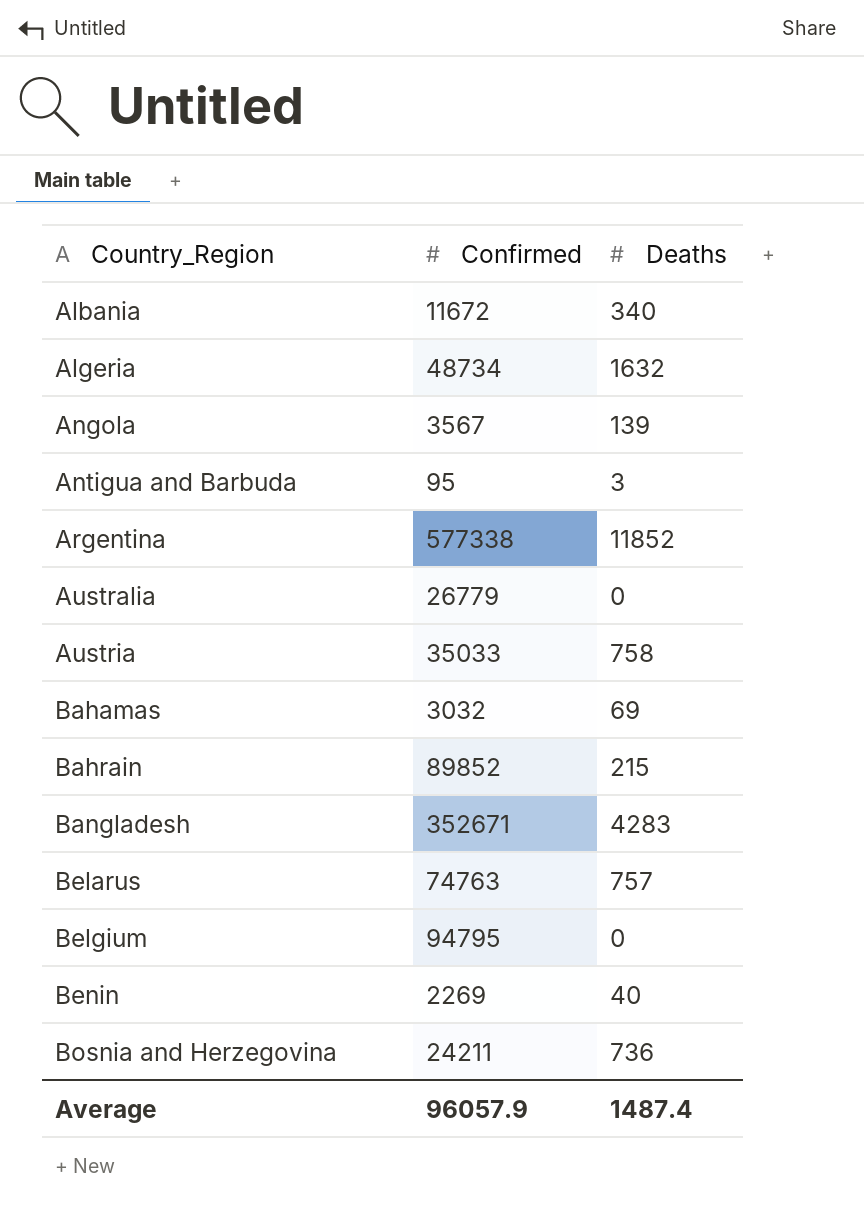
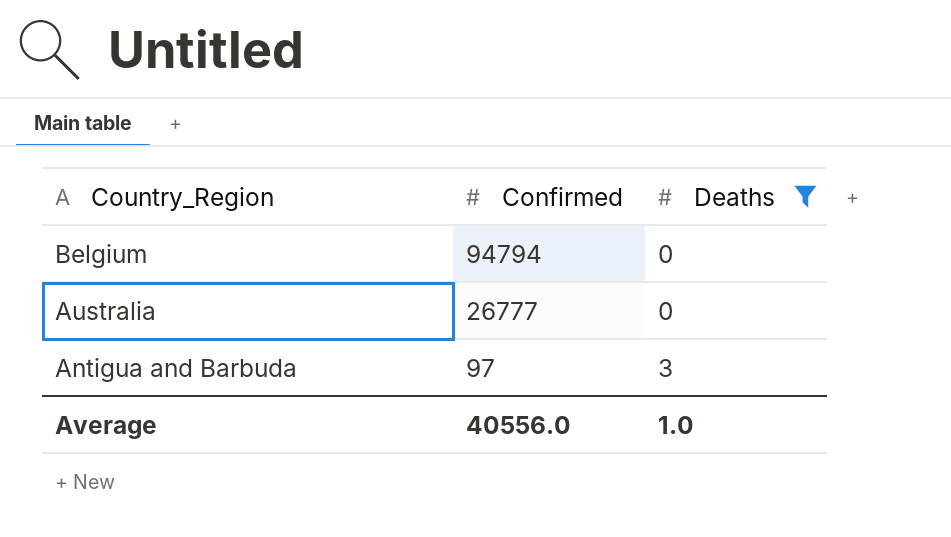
filter: none -> Deaths <= 3
row order: Country_Region ascending -> Country_Region descending
Belgium | Confirmed: 94795 -> 94794
Australia | Confirmed: 26779 -> 26777
Antigua and Barbuda | Confirmed: 95 -> 97
Average | Confirmed: 96057.9 -> 40556.0
Average | Deaths: 1487.4 -> 1.0

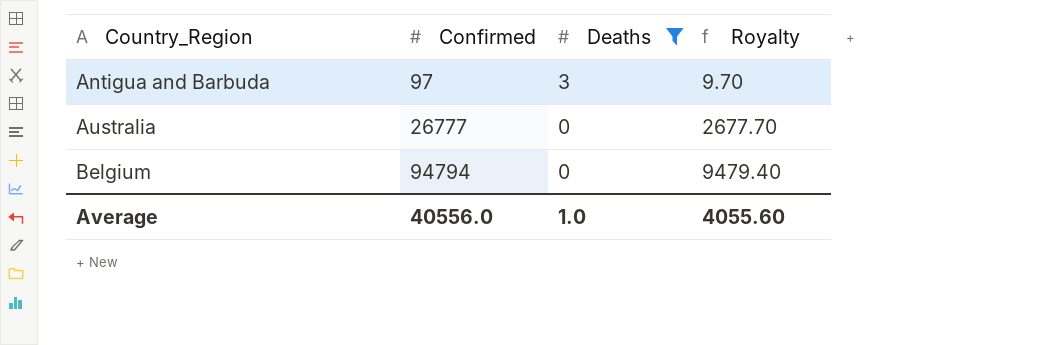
row order: Country_Region descending -> Country_Region ascending
column Royalty | formula: none -> [Confirmed] * 0.1

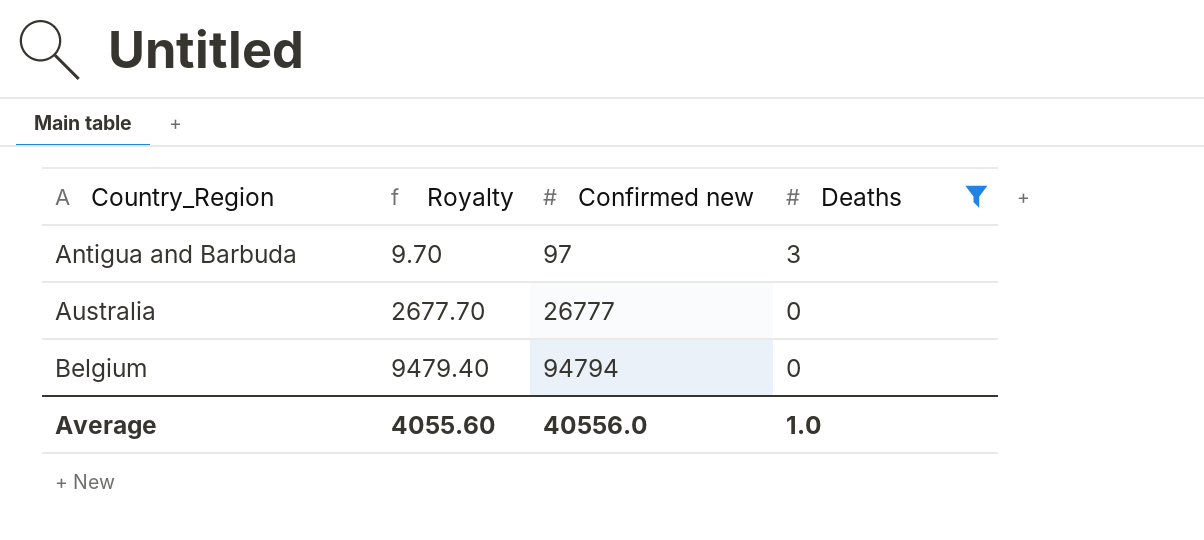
column Royalty | position: 4 -> 2
column name: Confirmed -> Confirmed new

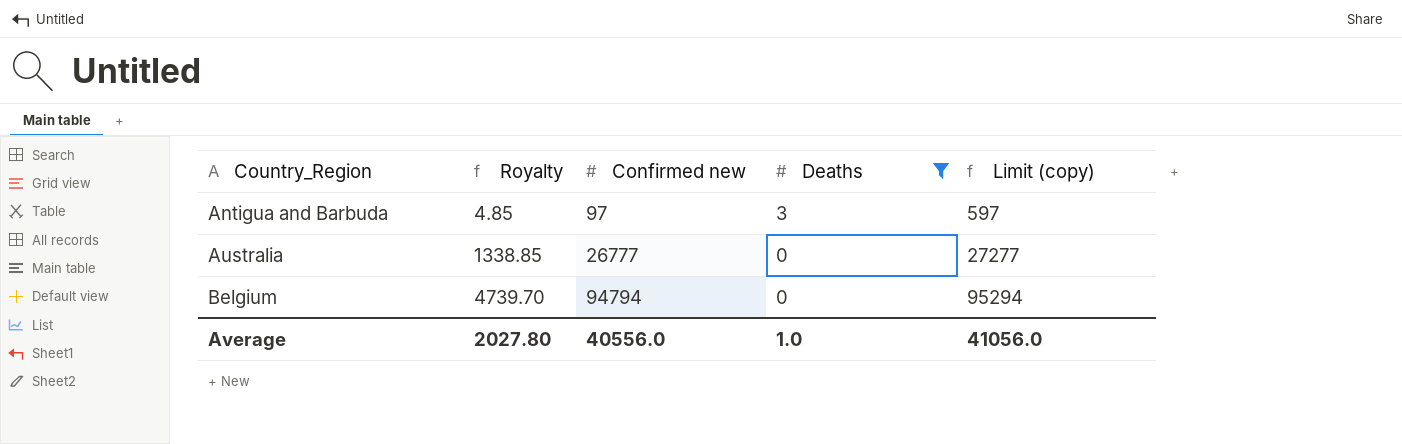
column Royalty | formula: [Confirmed new] * 0.1 -> [Confirmed new] * 0.05
column Limit (copy) | formula: none -> [Confirmed new] + 500
Average | Royalty: 4055.60 -> 2027.80

